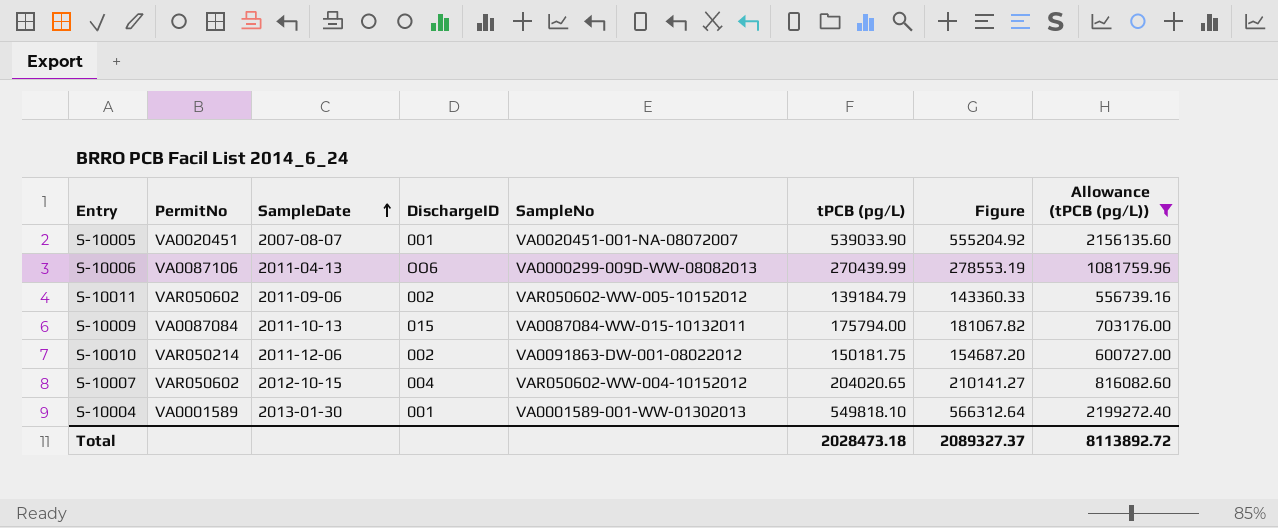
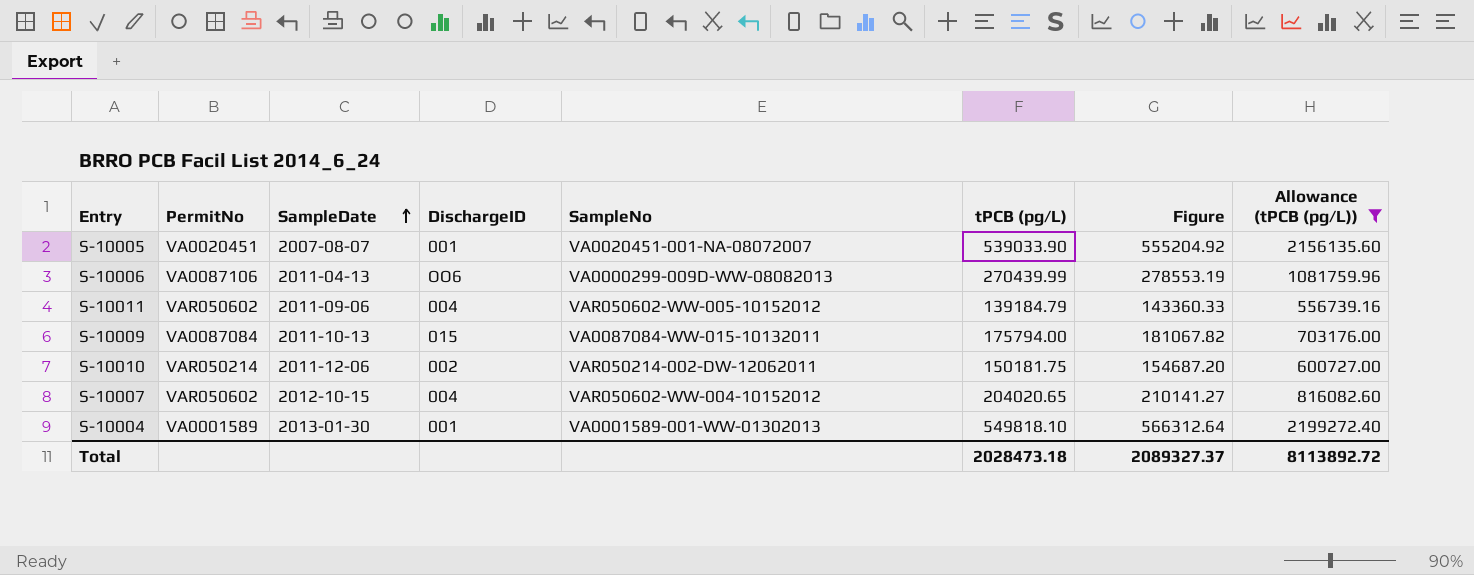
S-10011 | DischargeID: 002 -> 004
S-10010 | SampleNo: VA0091863-DW-001-08022012 -> VAR050214-002-DW-12062011

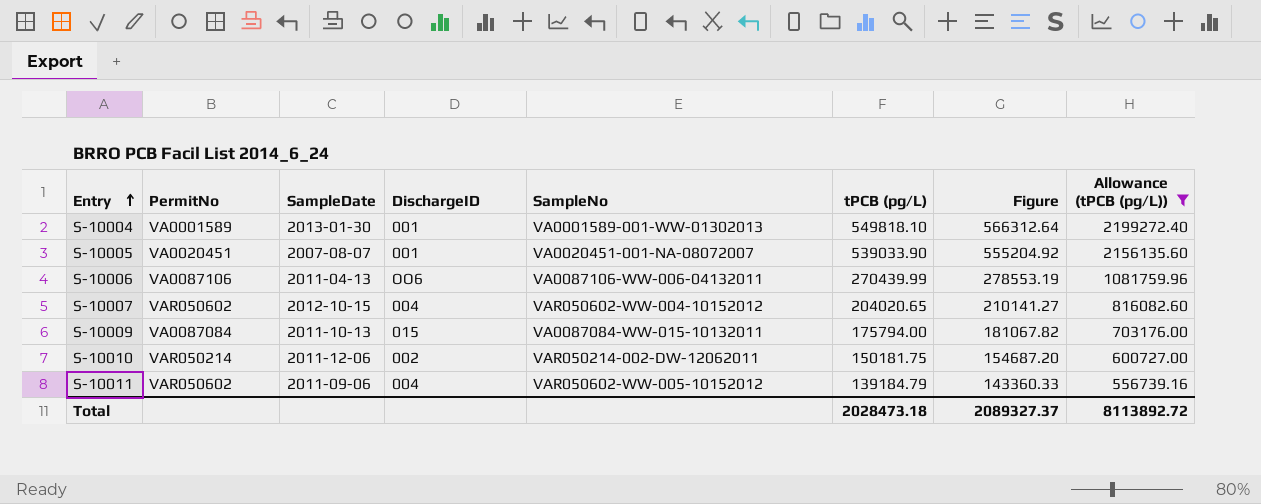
row order: SampleDate ascending -> Entry ascending
S-10006 | SampleNo: VA0000299-009D-WW-08082013 -> VA0087106-WW-006-04132011

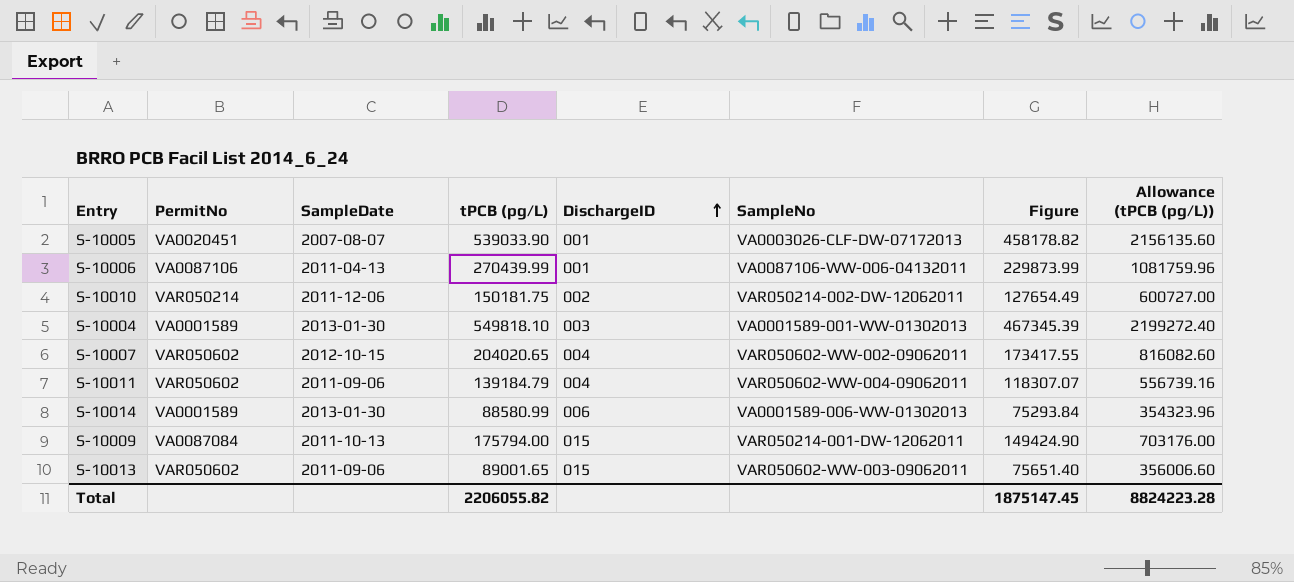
filter: Allowance (tPCB (pg/L)) >= 556739.16 -> none
row order: Entry ascending -> DischargeID ascending
column tPCB (pg/L) | position: 6 -> 4
column Figure | formula: [tPCB (pg/L)] * 1.03 -> [tPCB (pg/L)] * 0.85
S-10005 | SampleNo: VA0020451-001-NA-08072007 -> VA0003026-CLF-DW-07172013
S-10006 | DischargeID: OO6 -> 001
S-10004 | DischargeID: 001 -> 003
S-10007 | SampleNo: VAR050602-WW-004-10152012 -> VAR050602-WW-002-09062011
S-10011 | SampleNo: VAR050602-WW-005-10152012 -> VAR050602-WW-004-09062011
S-10009 | SampleNo: VA0087084-WW-015-10132011 -> VAR050214-001-DW-12062011
Total | tPCB (pg/L): 2028473.18 -> 2206055.82
Total | Figure: 2089327.37 -> 1875147.45
Total | Allowance (tPCB (pg/L)): 8113892.72 -> 8824223.28

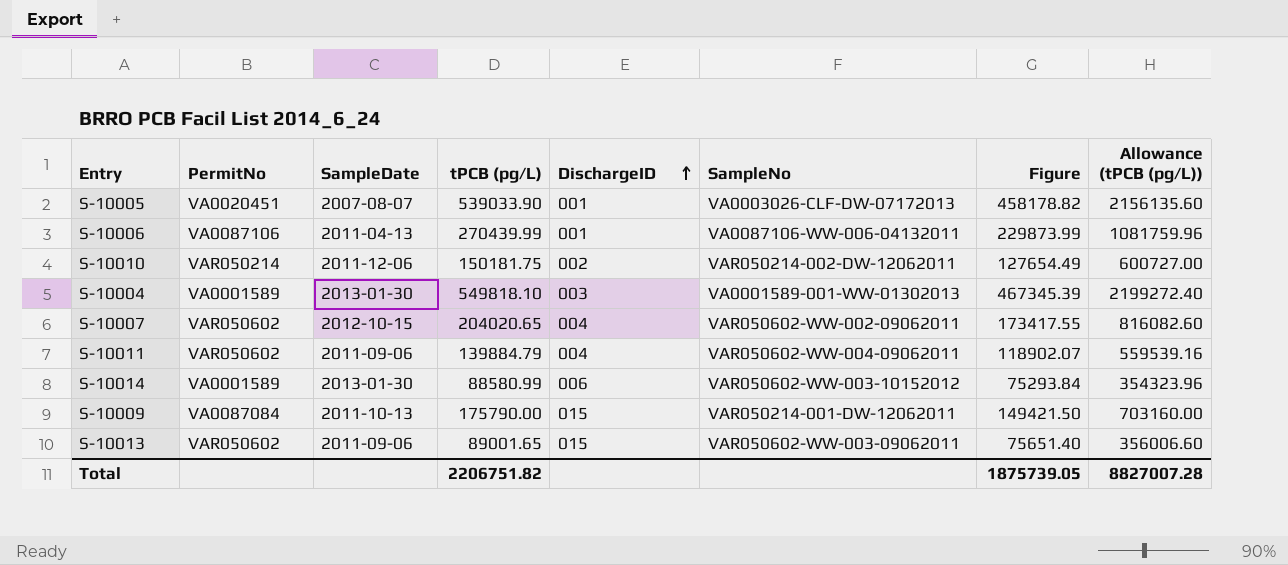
S-10011 | tPCB (pg/L): 139184.79 -> 139884.79
S-10011 | Figure: 118307.07 -> 118902.07
S-10011 | Allowance (tPCB (pg/L)): 556739.16 -> 559539.16
S-10014 | SampleNo: VA0001589-006-WW-01302013 -> VAR050602-WW-003-10152012
S-10009 | tPCB (pg/L): 175794.00 -> 175790.00
S-10009 | Figure: 149424.90 -> 149421.50
S-10009 | Allowance (tPCB (pg/L)): 703176.00 -> 703160.00
Total | tPCB (pg/L): 2206055.82 -> 2206751.82
Total | Figure: 1875147.45 -> 1875739.05
Total | Allowance (tPCB (pg/L)): 8824223.28 -> 8827007.28

